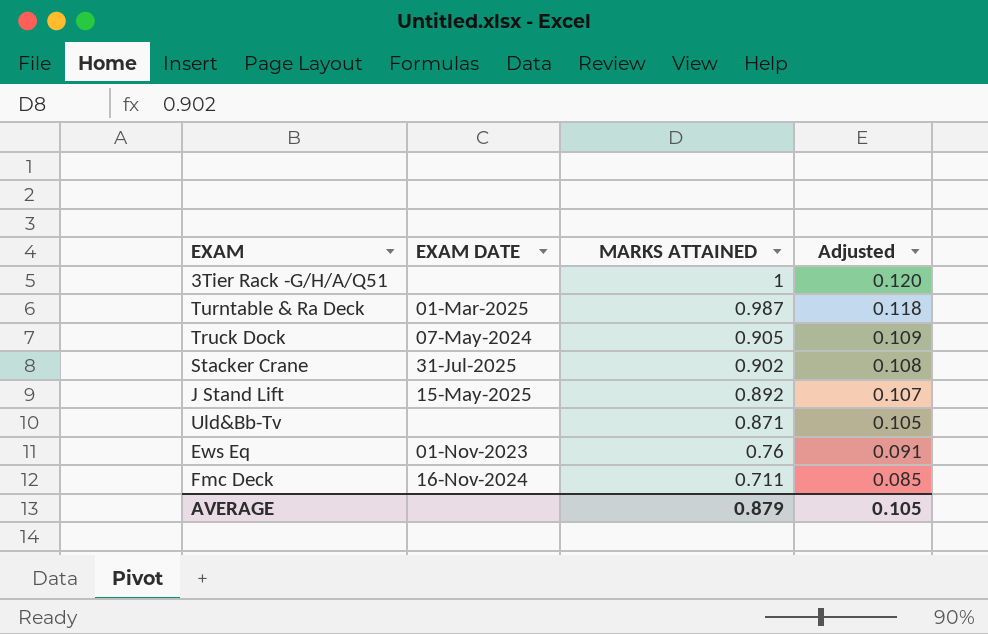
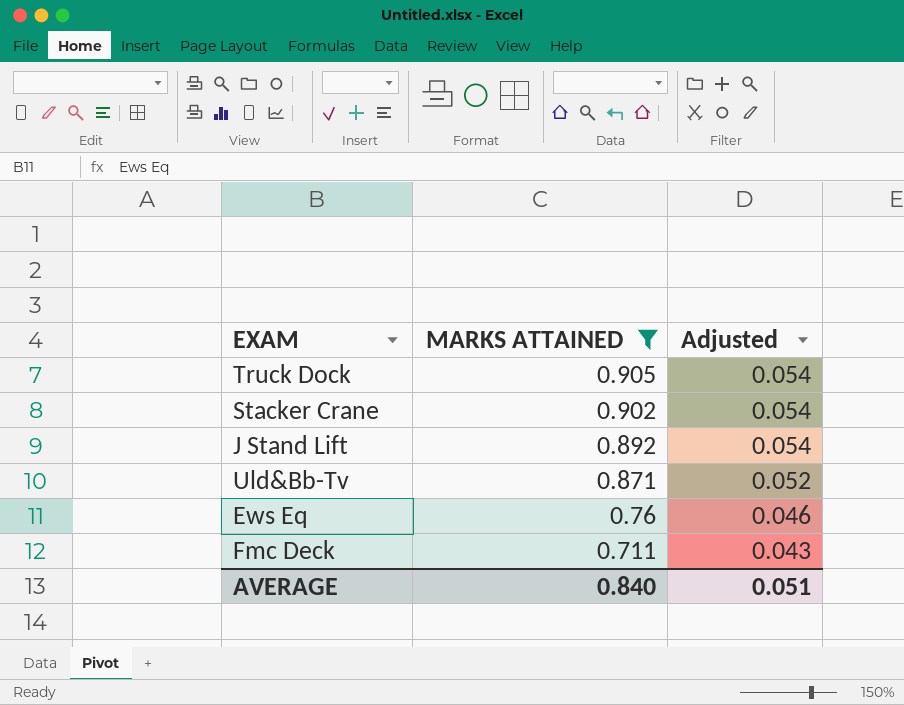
filter: none -> MARKS ATTAINED <= 0.905
column EXAM DATE | position: 2 -> none
column Adjusted | formula: [MARKS ATTAINED] * 0.12 -> [MARKS ATTAINED] * 0.06
AVERAGE | MARKS ATTAINED: 0.879 -> 0.840
AVERAGE | Adjusted: 0.105 -> 0.051

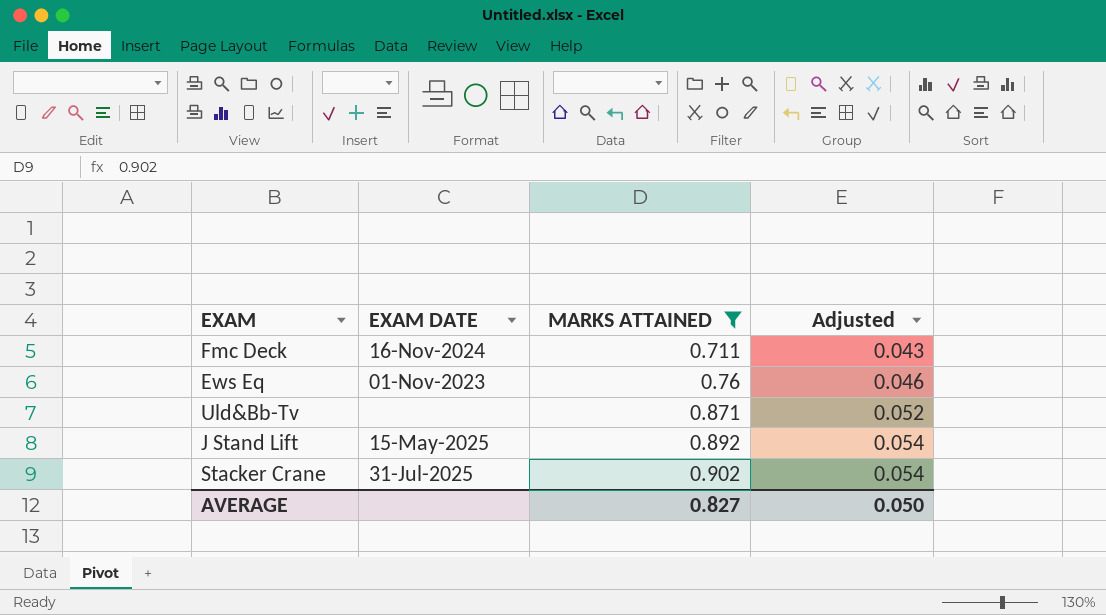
row order: MARKS ATTAINED descending -> MARKS ATTAINED ascending
column EXAM DATE | position: none -> 2
row Truck Dock: 0.905 | 0.054 -> none
AVERAGE | MARKS ATTAINED: 0.840 -> 0.827
AVERAGE | Adjusted: 0.051 -> 0.050

